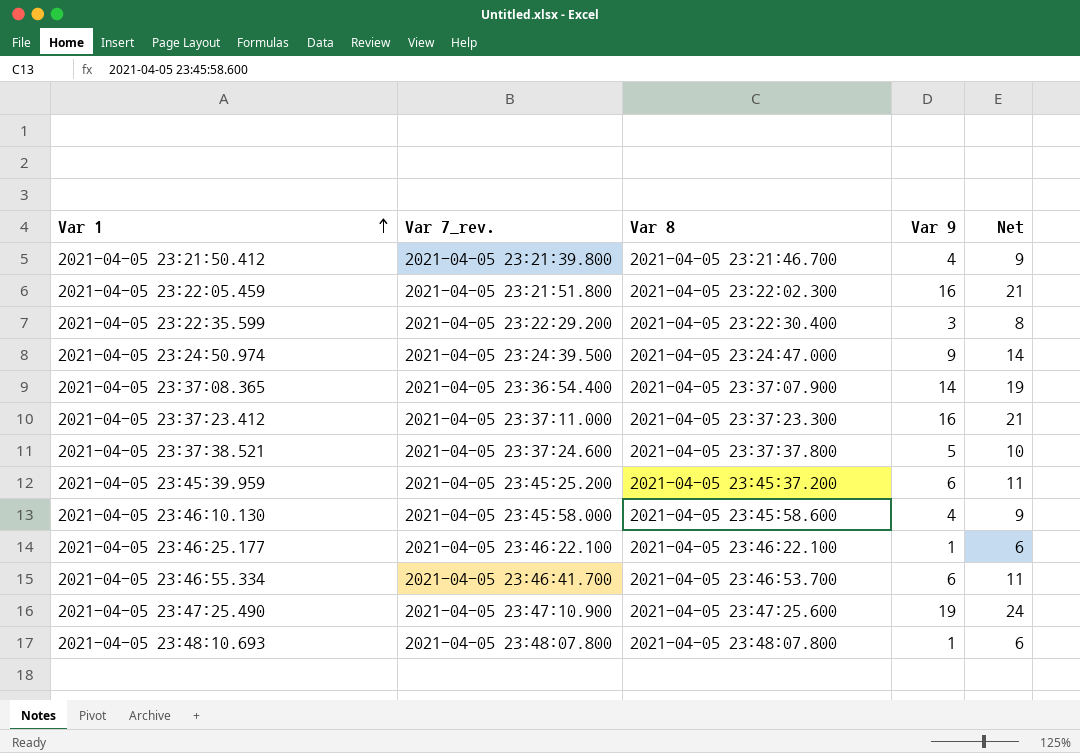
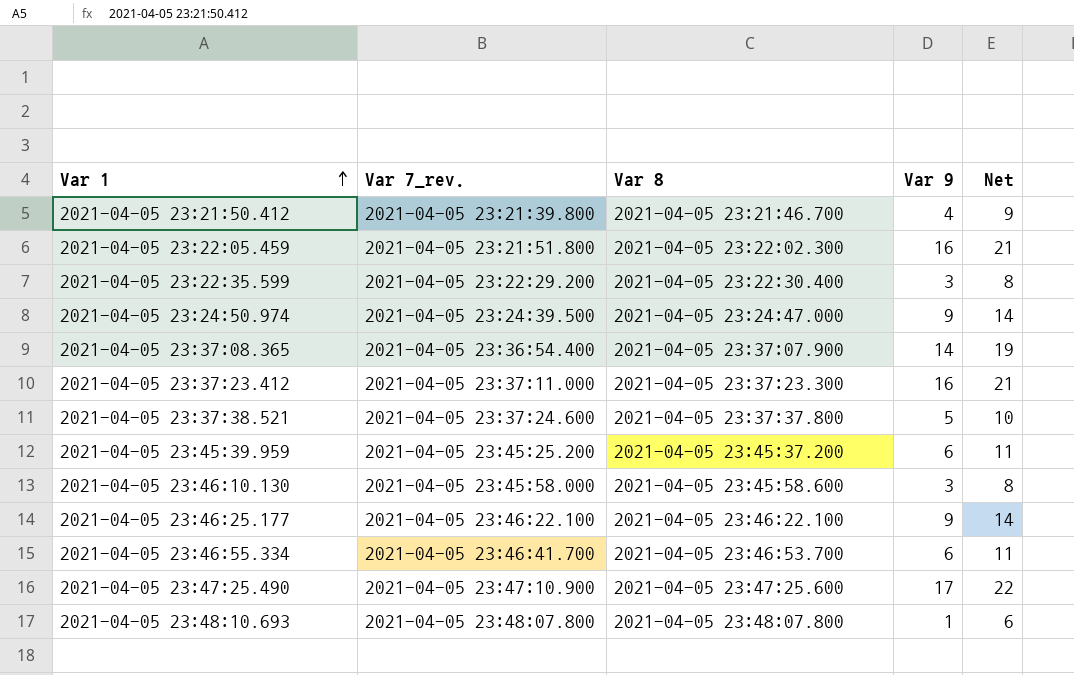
2021-04-05 23:46:10.130 | Var 9: 4 -> 3
2021-04-05 23:46:10.130 | Net: 9 -> 8
2021-04-05 23:46:25.177 | Var 9: 1 -> 9
2021-04-05 23:46:25.177 | Net: 6 -> 14
2021-04-05 23:47:25.490 | Var 9: 19 -> 17
2021-04-05 23:47:25.490 | Net: 24 -> 22

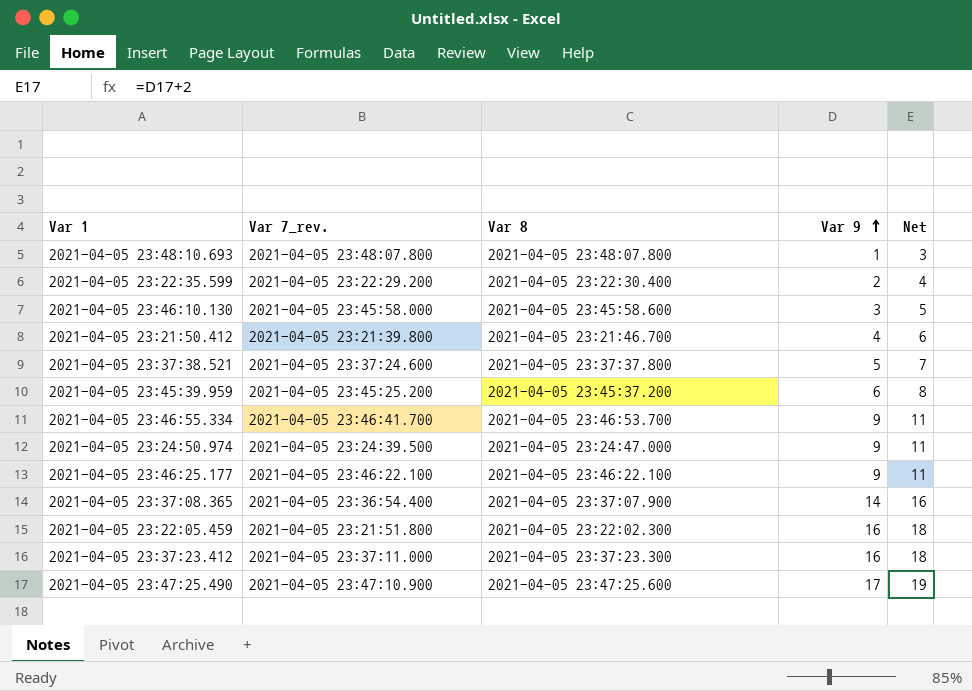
row order: Var 1 ascending -> Var 9 ascending
column Net | formula: [Var 9] + 5 -> [Var 9] + 2
2021-04-05 23:22:35.599 | Var 9: 3 -> 2
2021-04-05 23:46:55.334 | Var 9: 6 -> 9

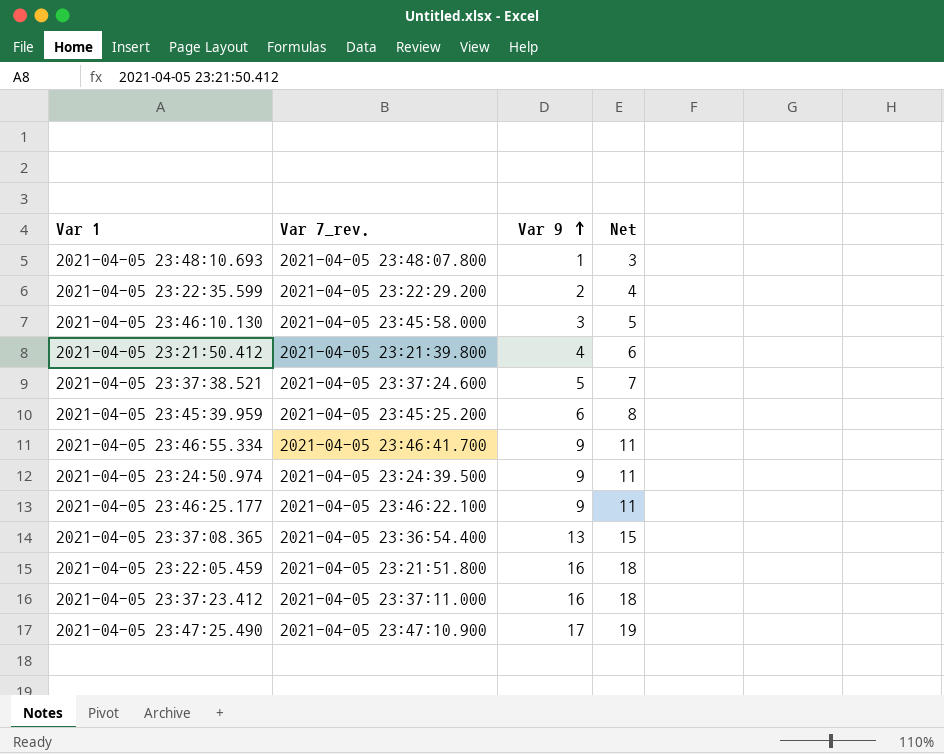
column Var 8 | position: 3 -> none
2021-04-05 23:37:08.365 | Var 9: 14 -> 13
2021-04-05 23:37:08.365 | Net: 16 -> 15

